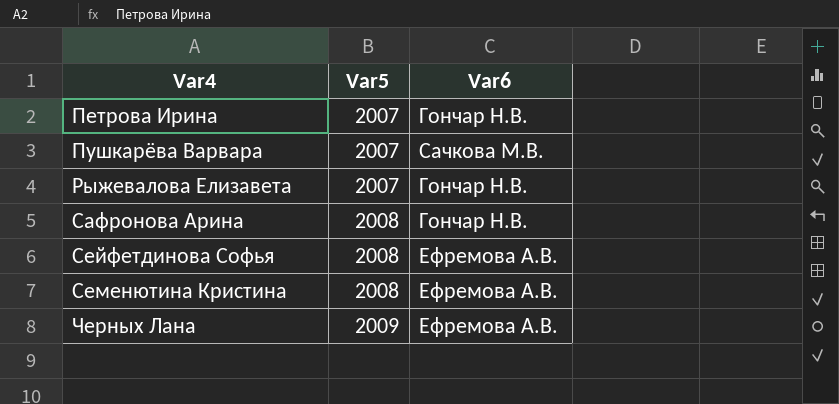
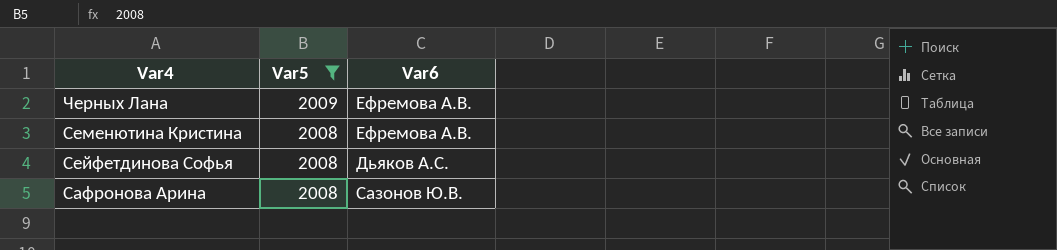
filter: none -> Var5 != 2007
row order: Var4 ascending -> Var4 descending
Сейфетдинова Софья | Var6: Ефремова А.В. -> Дьяков А.С.
Сафронова Арина | Var6: Гончар Н.В. -> Сазонов Ю.В.

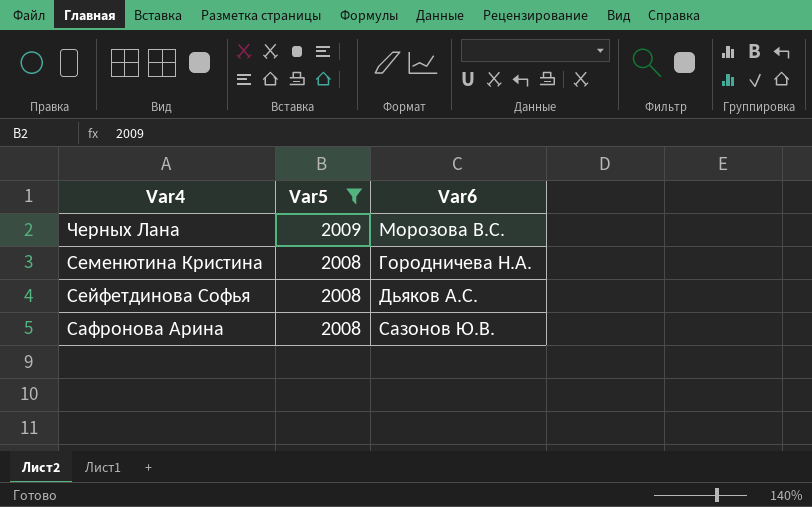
Черных Лана | Var6: Ефремова А.В. -> Морозова В.С.
Семенютина Кристина | Var6: Ефремова А.В. -> Городничева Н.А.

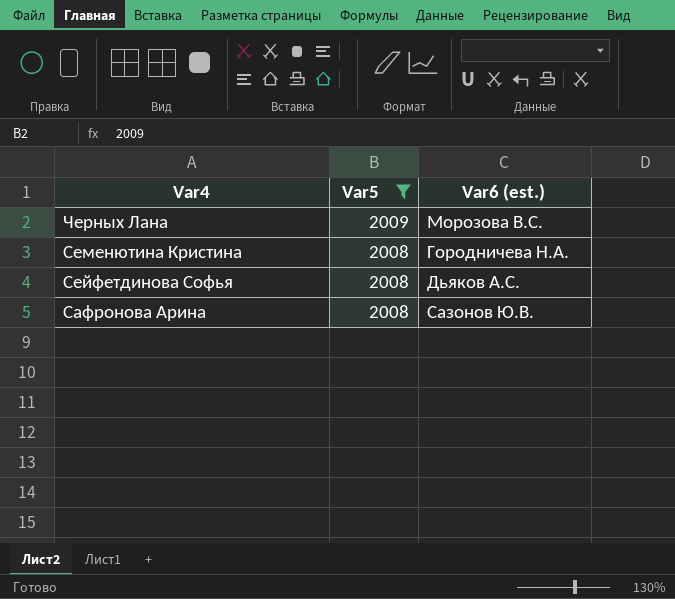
column name: Var6 -> Var6 (est.)

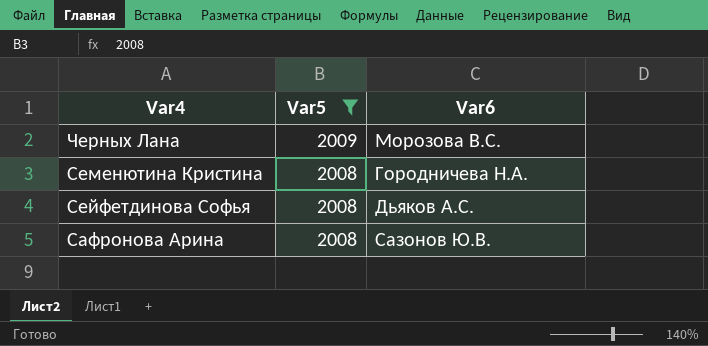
column name: Var6 (est.) -> Var6

